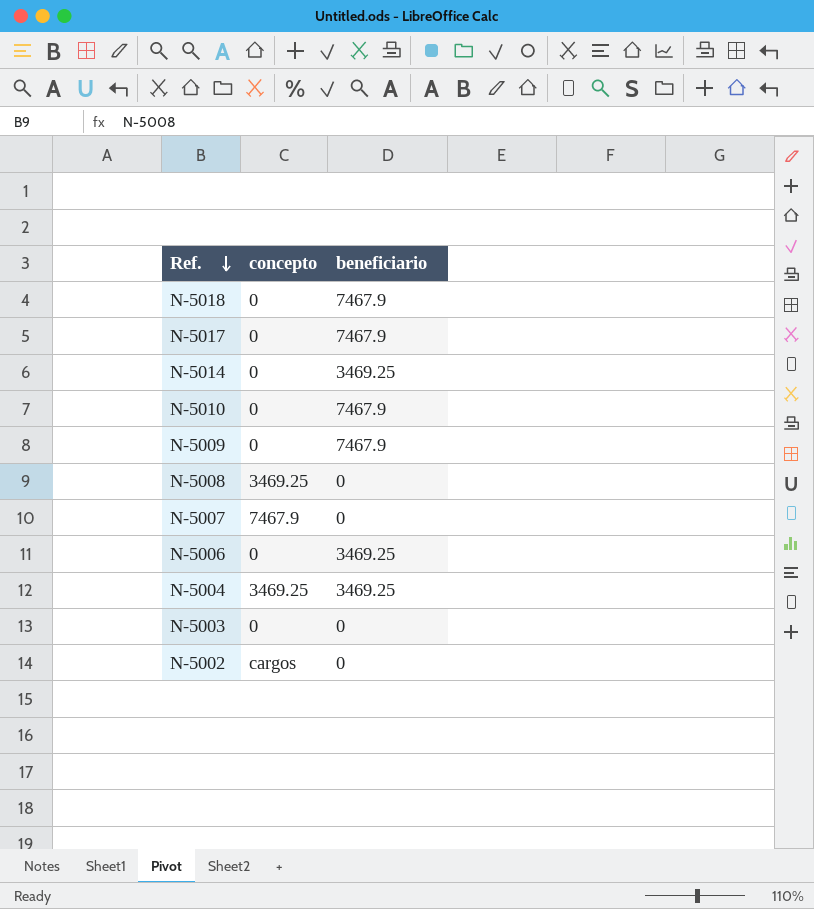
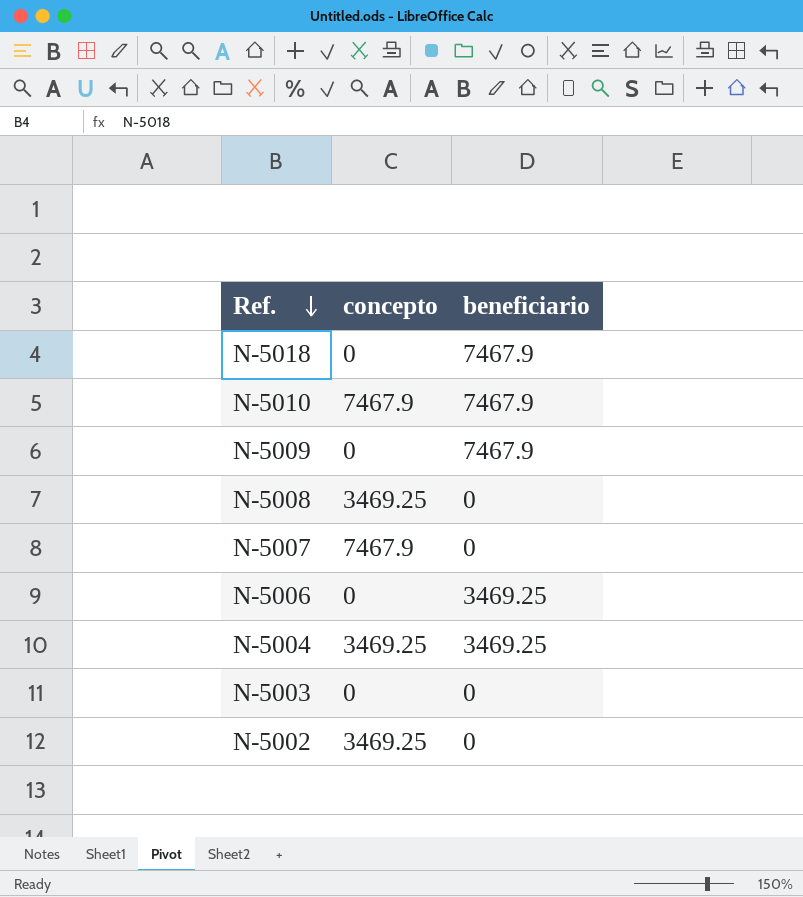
row N-5017: 0 | 7467.9 -> none
row N-5014: 0 | 3469.25 -> none
N-5010 | concepto: 0 -> 7467.9
N-5002 | concepto: cargos -> 3469.25

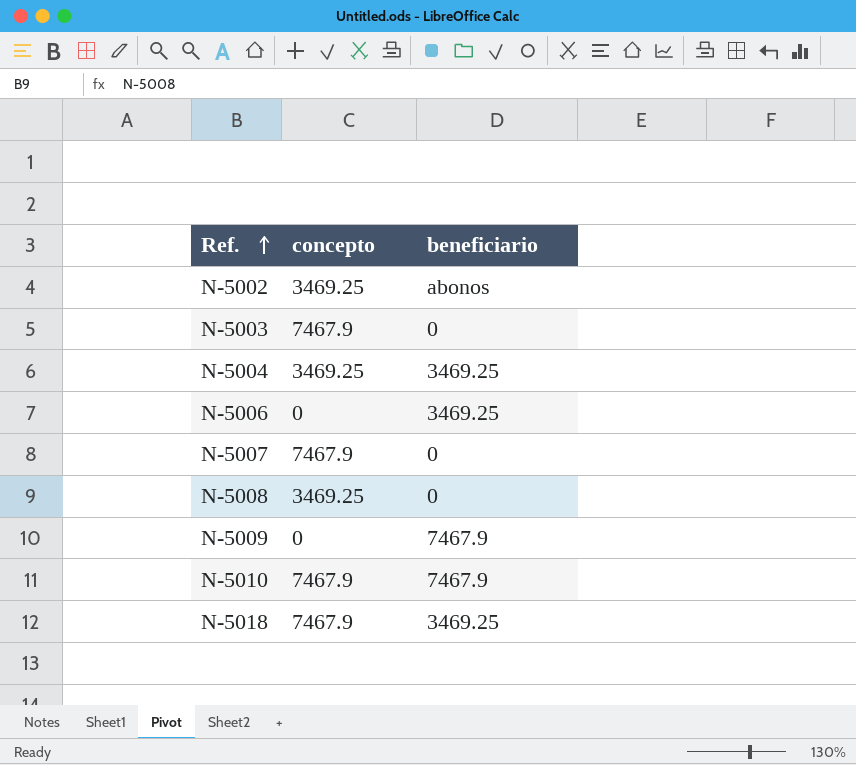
row order: Ref. descending -> Ref. ascending
N-5002 | beneficiario: 0 -> abonos
N-5003 | concepto: 0 -> 7467.9
N-5018 | concepto: 0 -> 7467.9
N-5018 | beneficiario: 7467.9 -> 3469.25

